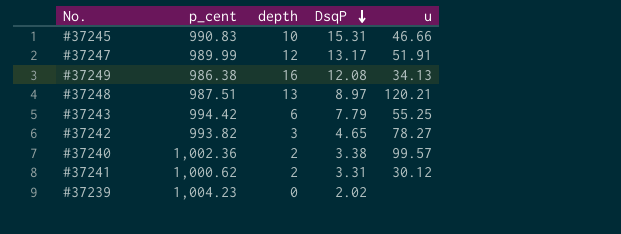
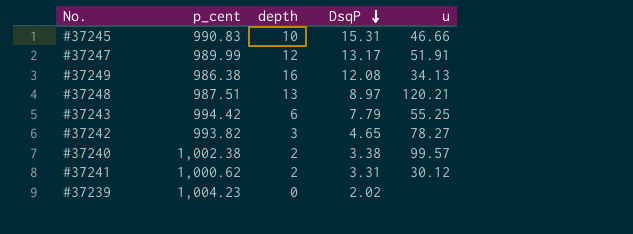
#37240 | p_cent: 1,002.36 -> 1,002.38

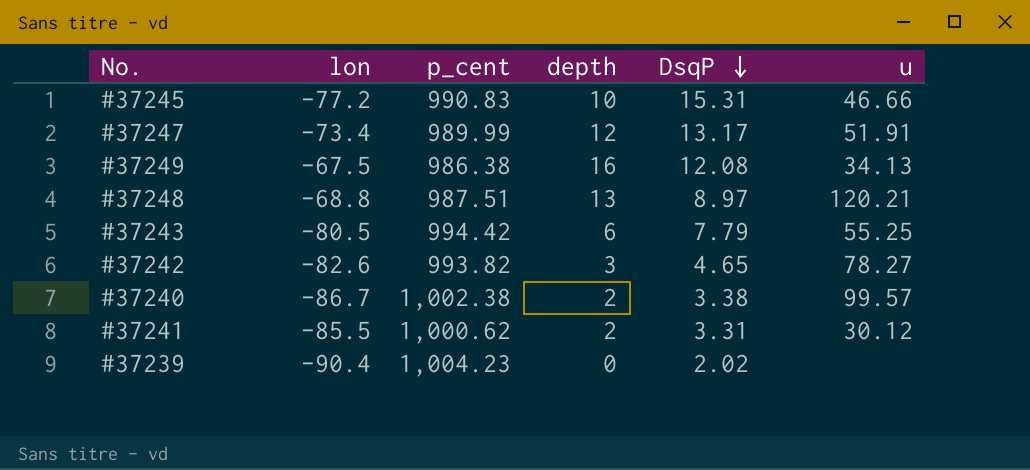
column lon | position: none -> 2

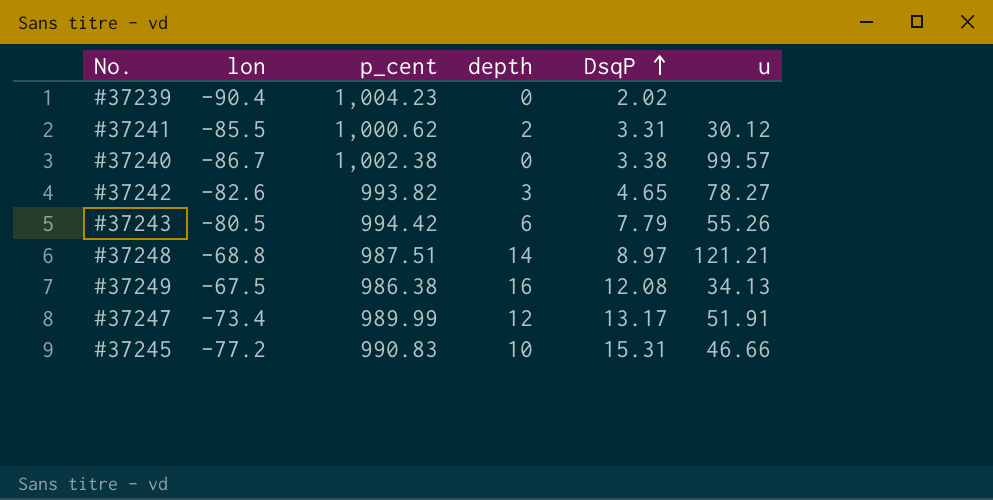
row order: DsqP descending -> DsqP ascending
#37240 | depth: 2 -> 0
#37243 | u: 55.25 -> 55.26
#37248 | depth: 13 -> 14
#37248 | u: 120.21 -> 121.21

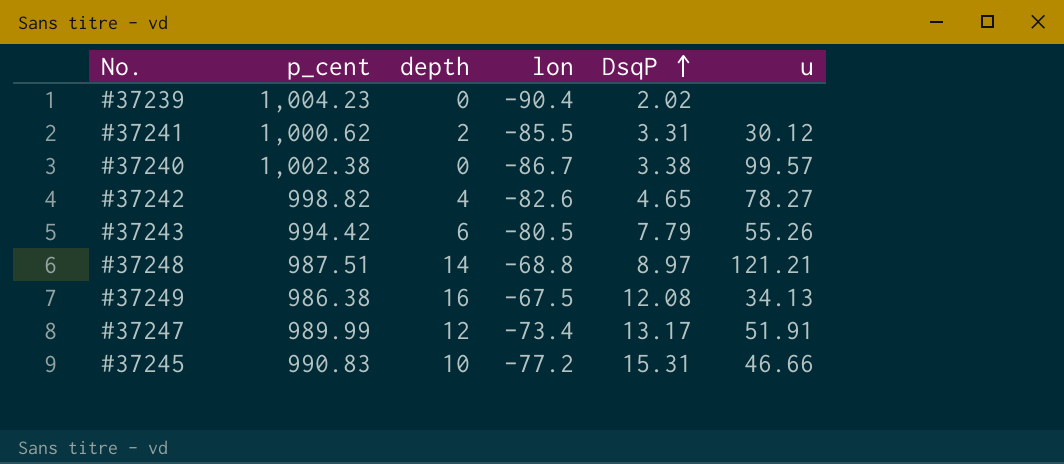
column lon | position: 2 -> 4
#37242 | p_cent: 993.82 -> 998.82
#37242 | depth: 3 -> 4

